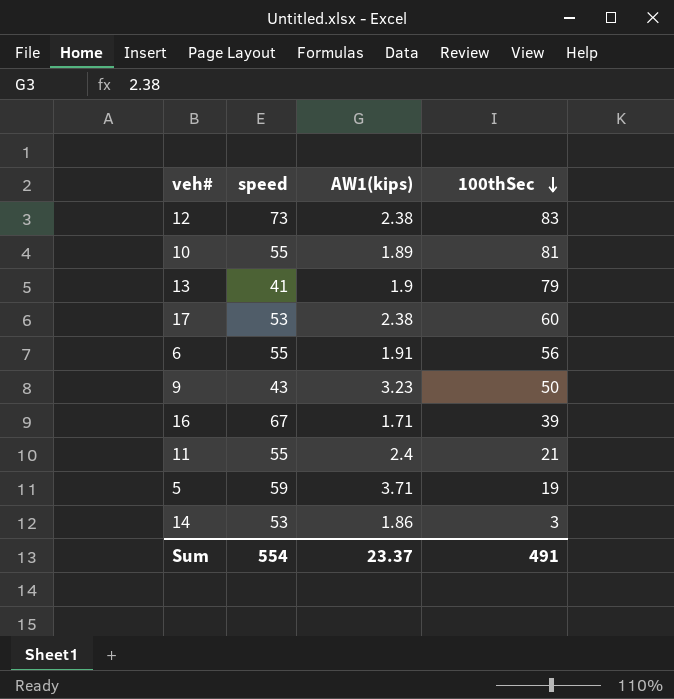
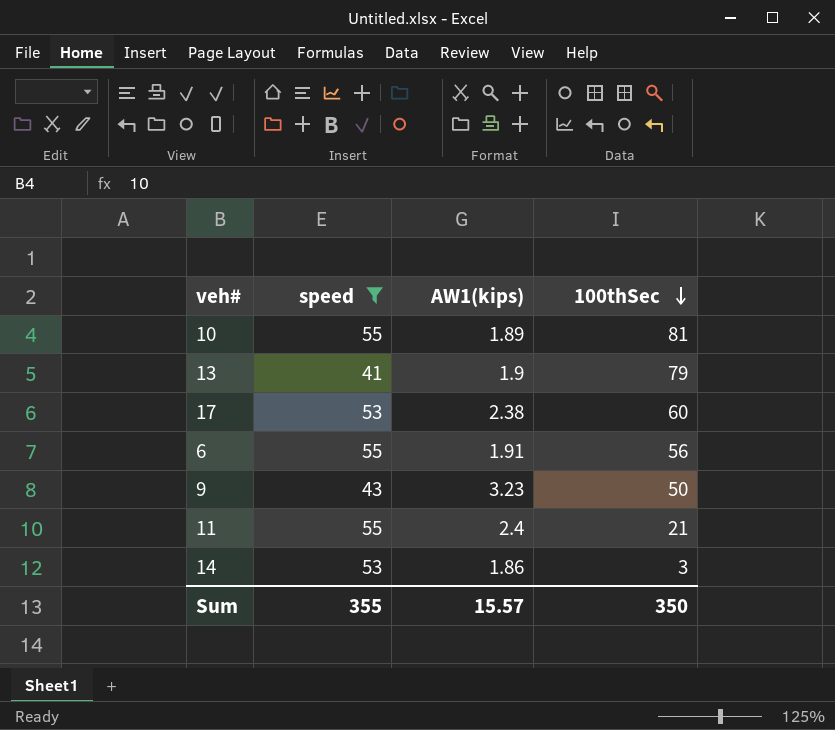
filter: none -> speed <= 55
Sum | speed: 554 -> 355
Sum | AW1(kips): 23.37 -> 15.57
Sum | 100thSec: 491 -> 350

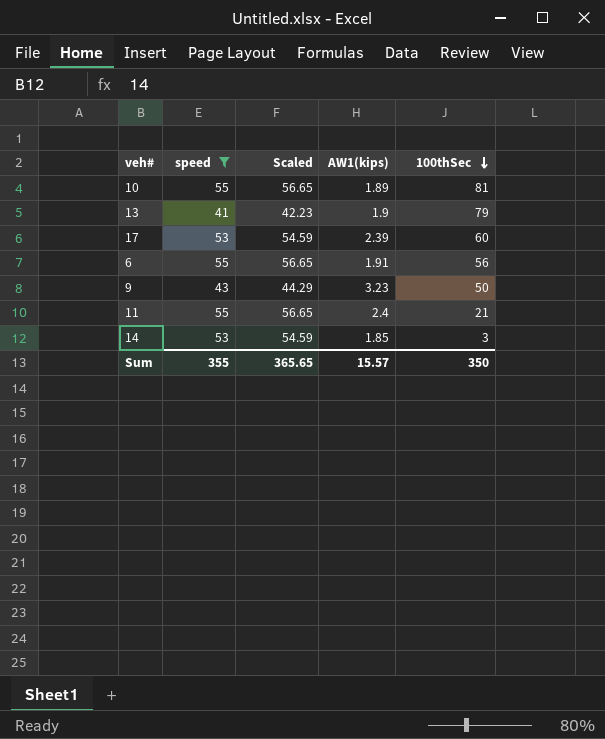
column Scaled | formula: none -> [speed] * 1.03
17 | AW1(kips): 2.38 -> 2.39
14 | AW1(kips): 1.86 -> 1.85

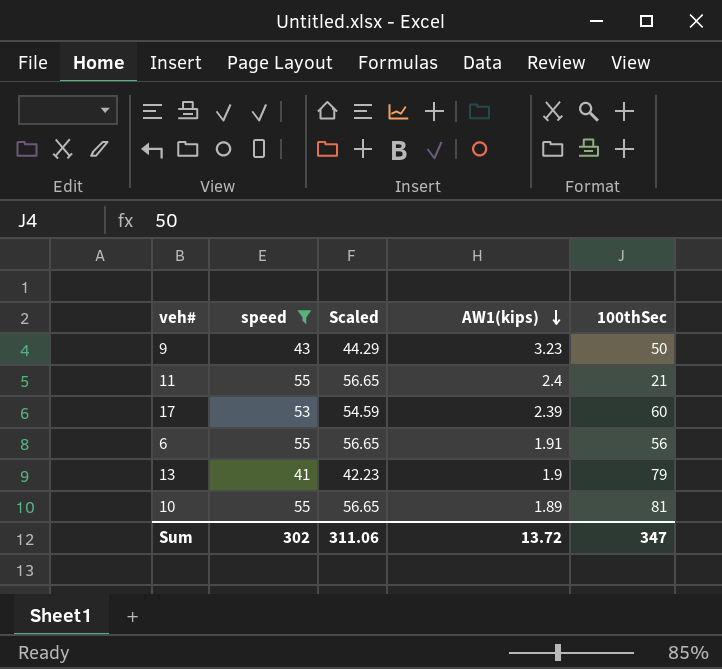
row order: 100thSec descending -> AW1(kips) descending
row 14: 53 | 54.59 | 1.85 | 3 -> none
Sum | speed: 355 -> 302
Sum | Scaled: 365.65 -> 311.06
Sum | AW1(kips): 15.57 -> 13.72
Sum | 100thSec: 350 -> 347

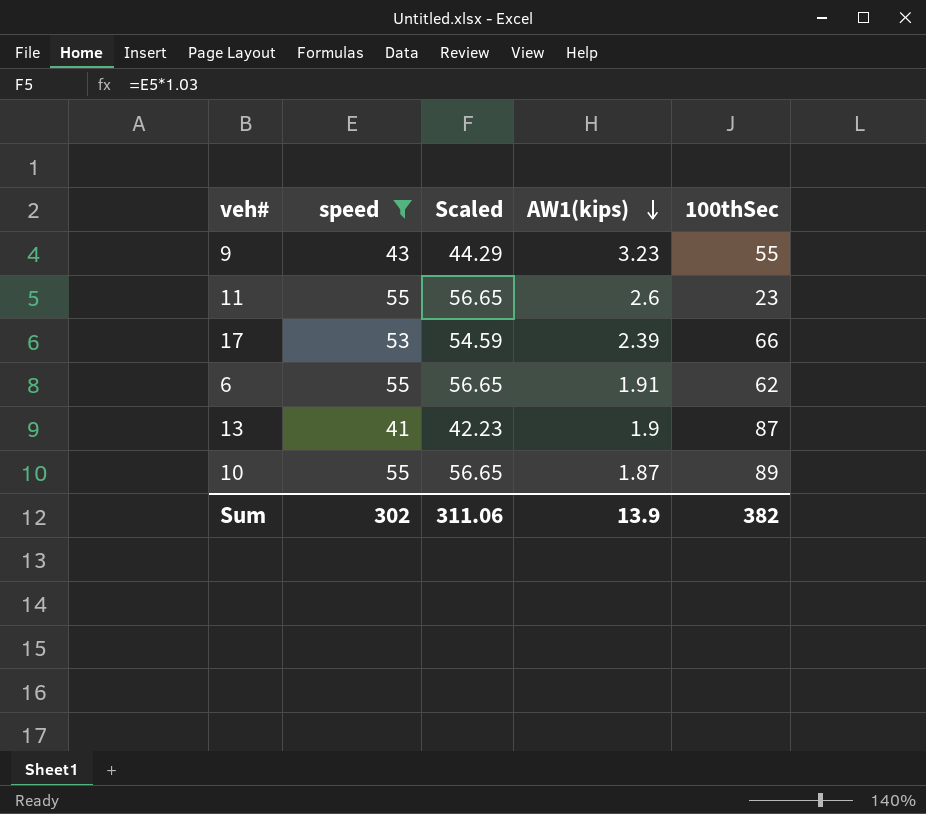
9 | 100thSec: 50 -> 55
11 | AW1(kips): 2.4 -> 2.6
11 | 100thSec: 21 -> 23
17 | 100thSec: 60 -> 66
6 | 100thSec: 56 -> 62
13 | 100thSec: 79 -> 87
10 | AW1(kips): 1.89 -> 1.87
10 | 100thSec: 81 -> 89
Sum | AW1(kips): 13.72 -> 13.9
Sum | 100thSec: 347 -> 382

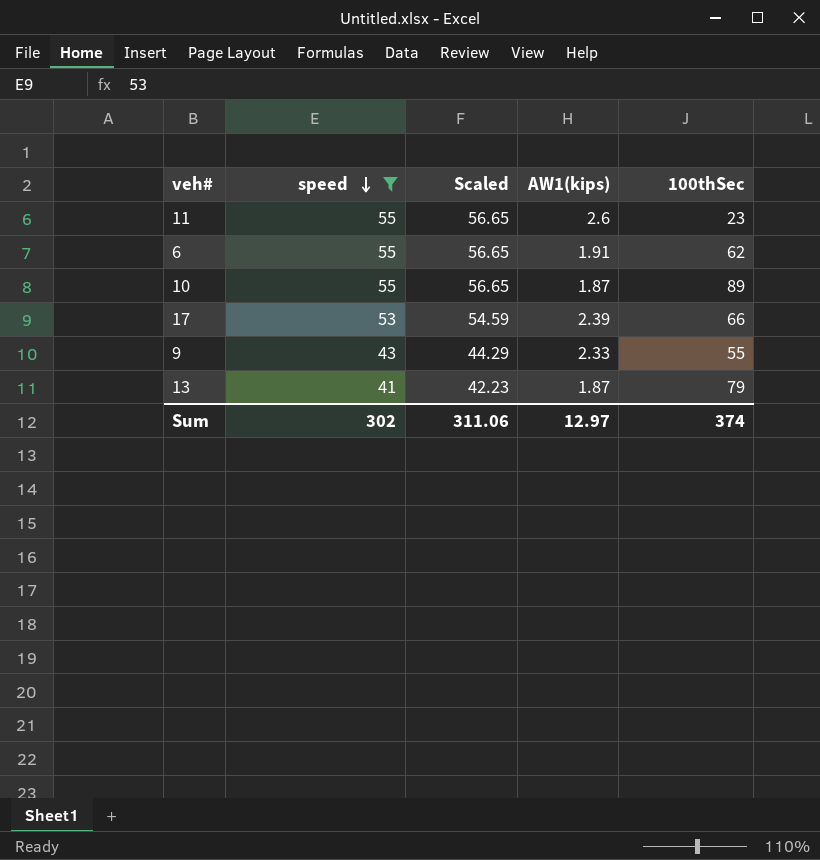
row order: AW1(kips) descending -> speed descending
9 | AW1(kips): 3.23 -> 2.33
13 | AW1(kips): 1.9 -> 1.87
13 | 100thSec: 87 -> 79
Sum | AW1(kips): 13.9 -> 12.97
Sum | 100thSec: 382 -> 374

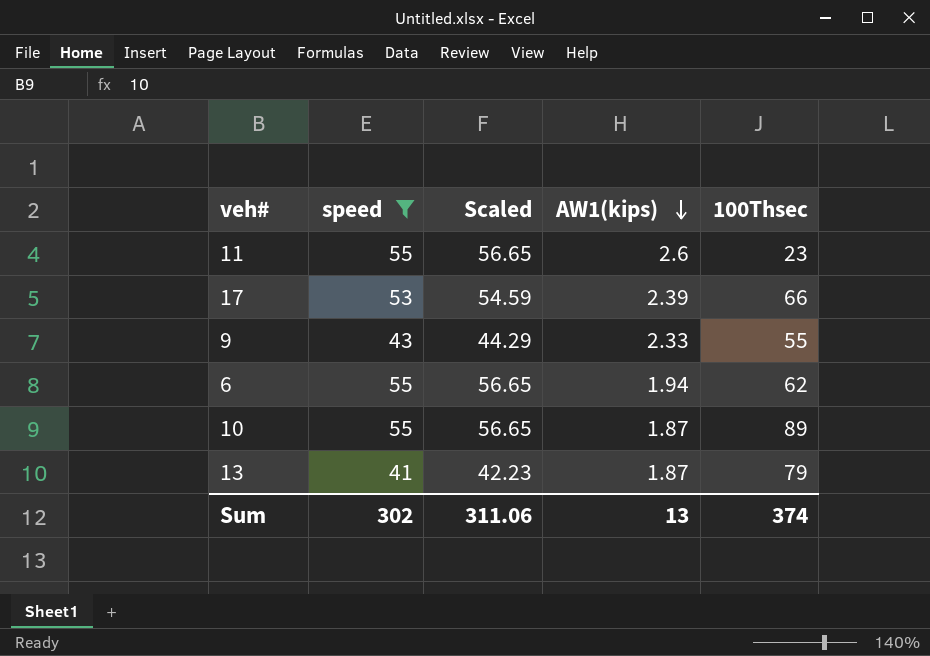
row order: speed descending -> AW1(kips) descending
column name: 100thSec -> 100Thsec
6 | AW1(kips): 1.91 -> 1.94
Sum | AW1(kips): 12.97 -> 13

